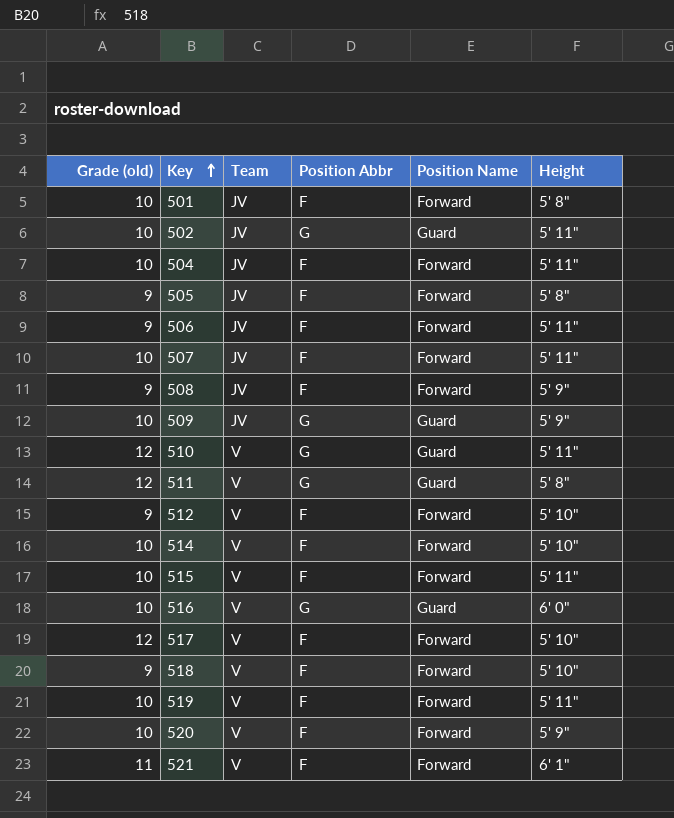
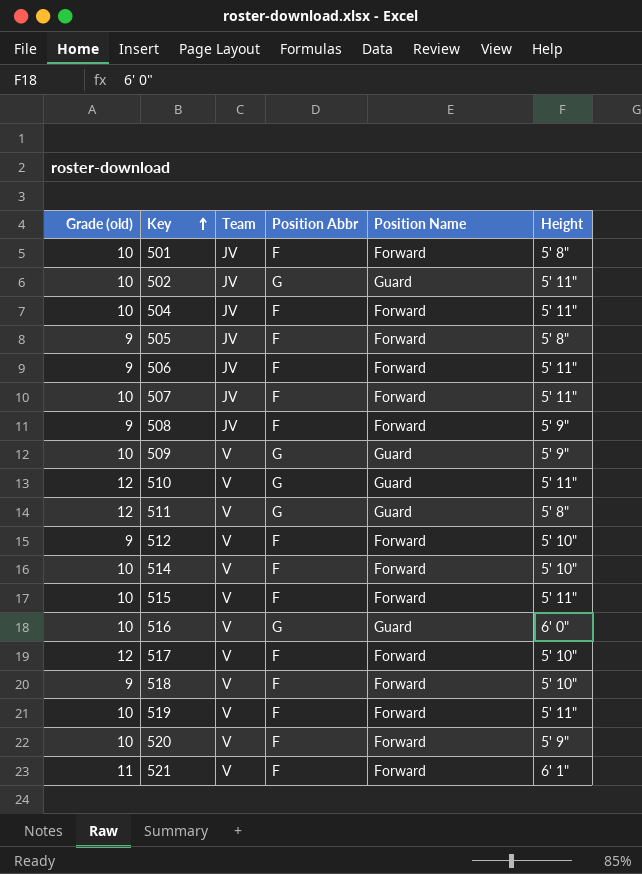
509 | Team: JV -> V

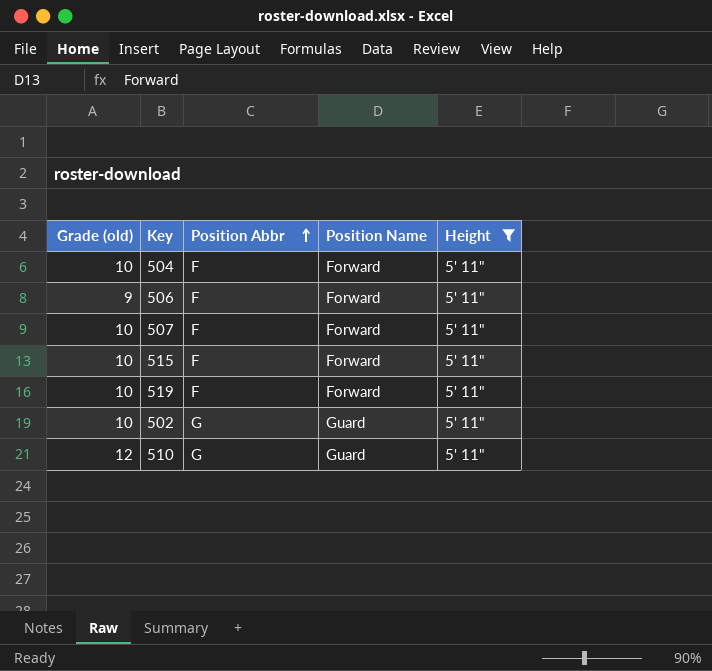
filter: none -> Height = 5' 11"
row order: Key ascending -> Position Abbr ascending
column Team | position: 3 -> none

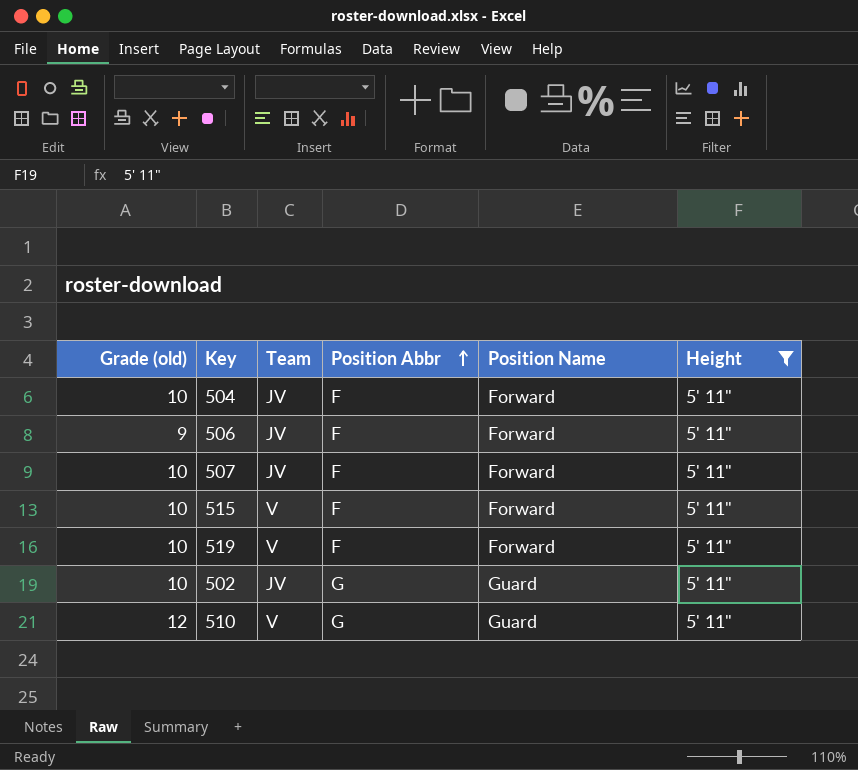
column Team | position: none -> 3

